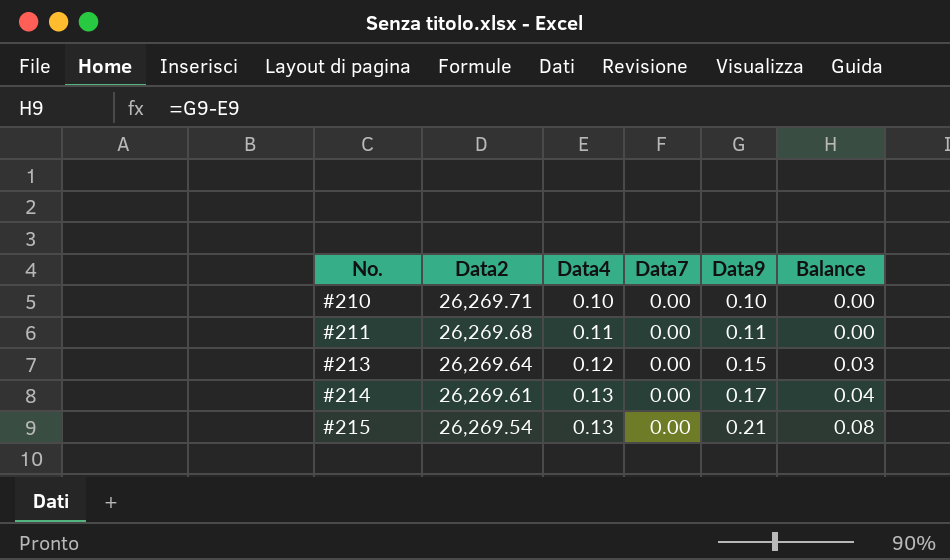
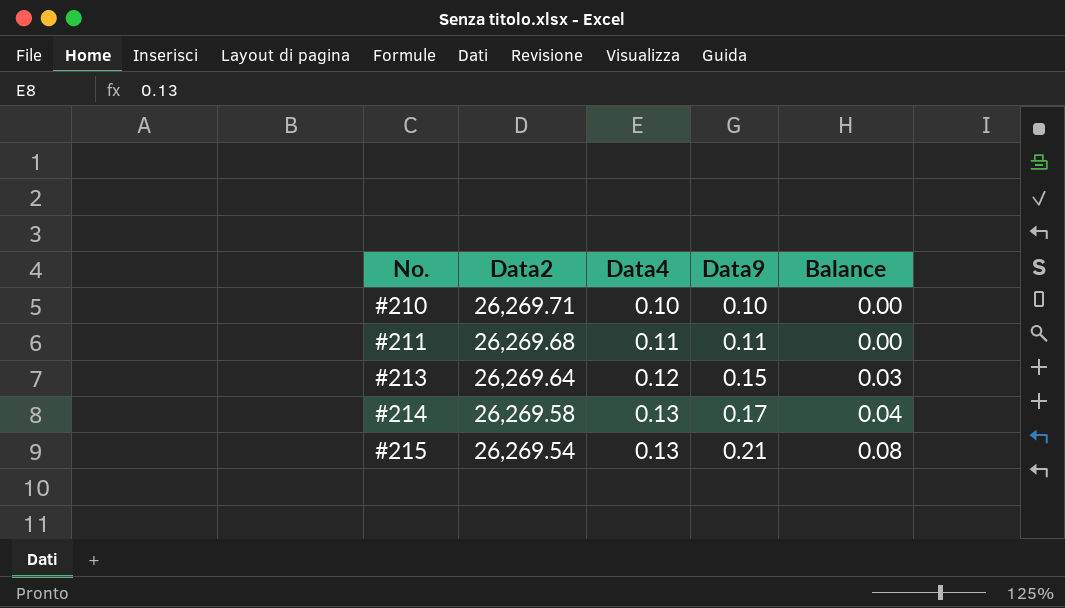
column Data7 | position: 4 -> none
#214 | Data2: 26,269.61 -> 26,269.58

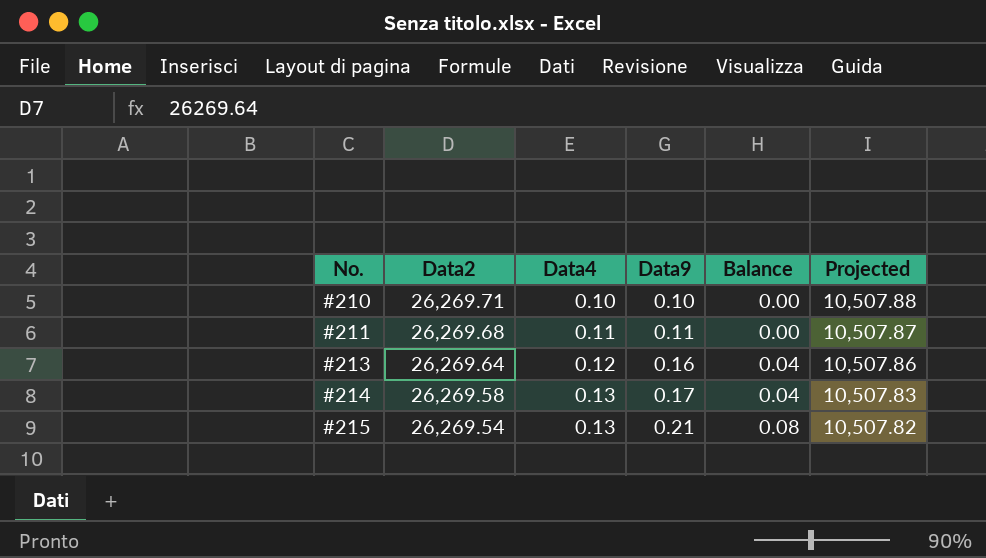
column Projected | formula: none -> [Data2] * 0.4
#213 | Data9: 0.15 -> 0.16
#213 | Balance: 0.03 -> 0.04

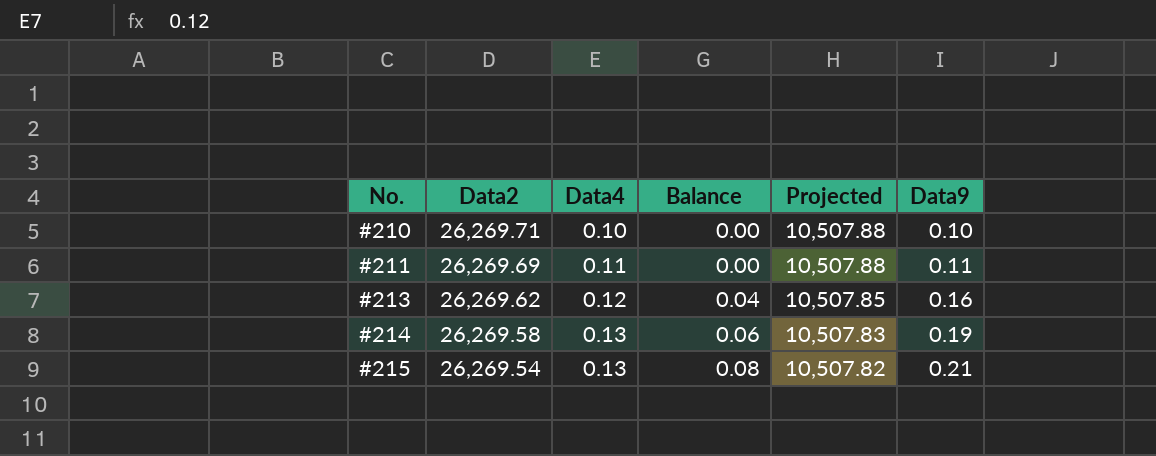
column Data9 | position: 4 -> 6
#211 | Data2: 26,269.68 -> 26,269.69
#211 | Projected: 10,507.87 -> 10,507.88
#213 | Data2: 26,269.64 -> 26,269.62
#213 | Projected: 10,507.86 -> 10,507.85
#214 | Balance: 0.04 -> 0.06
#214 | Data9: 0.17 -> 0.19

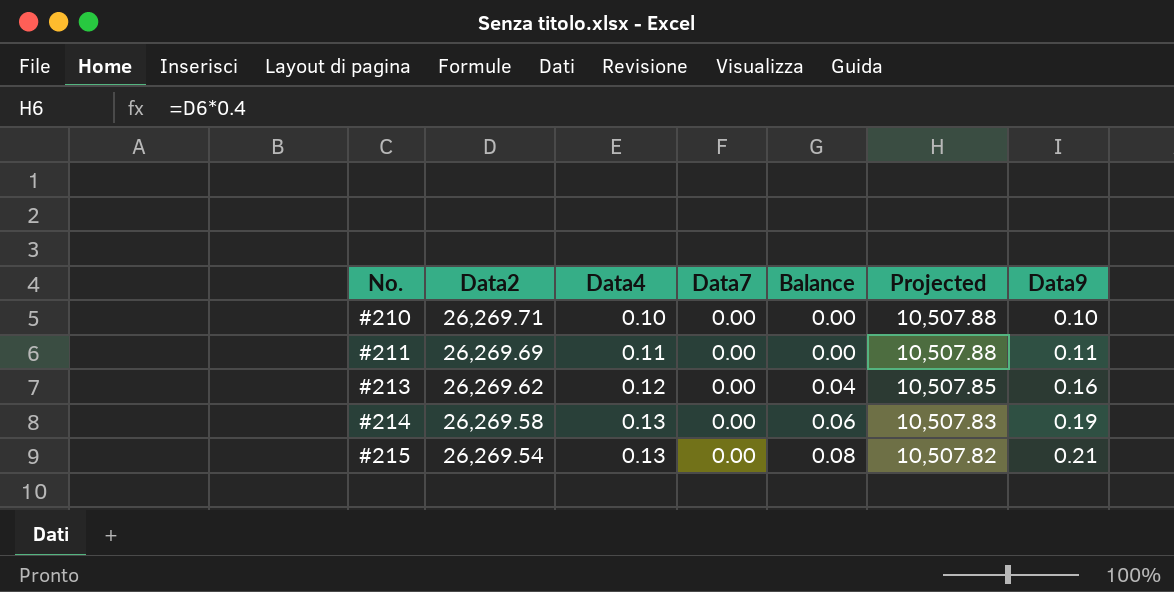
column Data7 | position: none -> 4

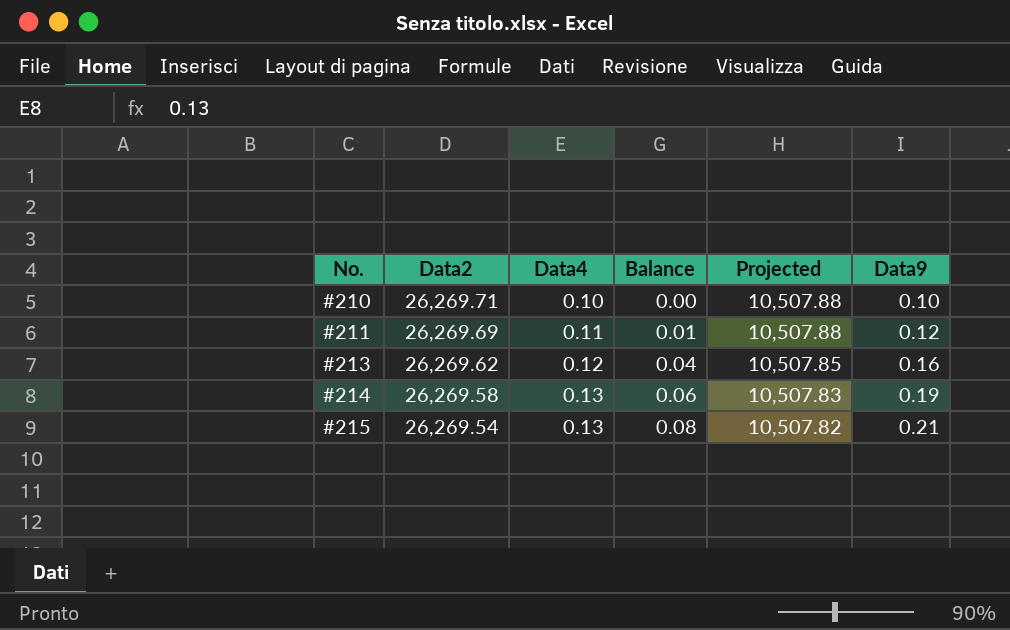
column Data7 | position: 4 -> none
#211 | Balance: 0.00 -> 0.01
#211 | Data9: 0.11 -> 0.12

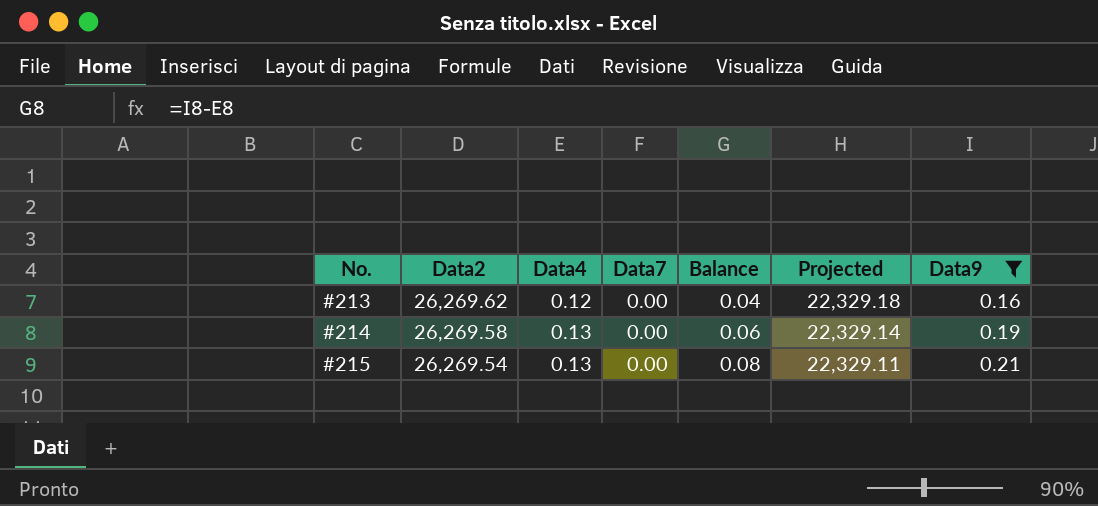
filter: none -> Data9 >= 0.16
column Data7 | position: none -> 4
column Projected | formula: [Data2] * 0.4 -> [Data2] * 0.85

